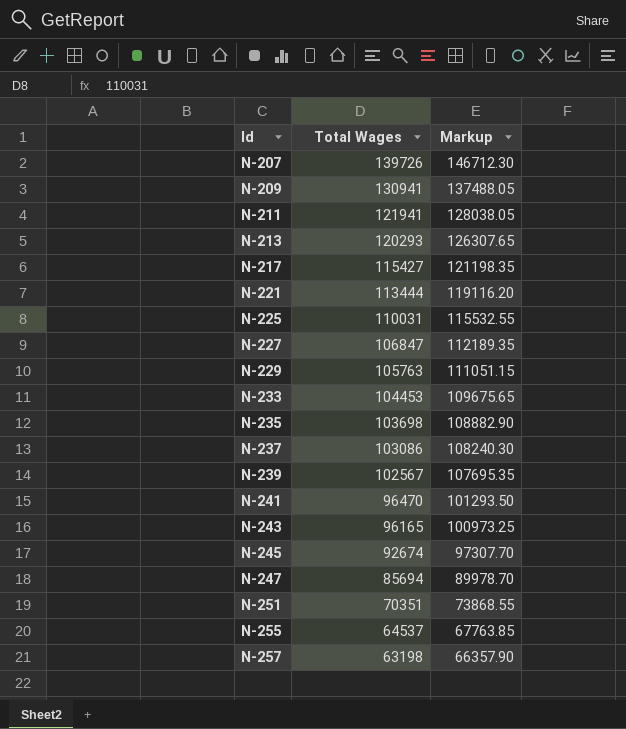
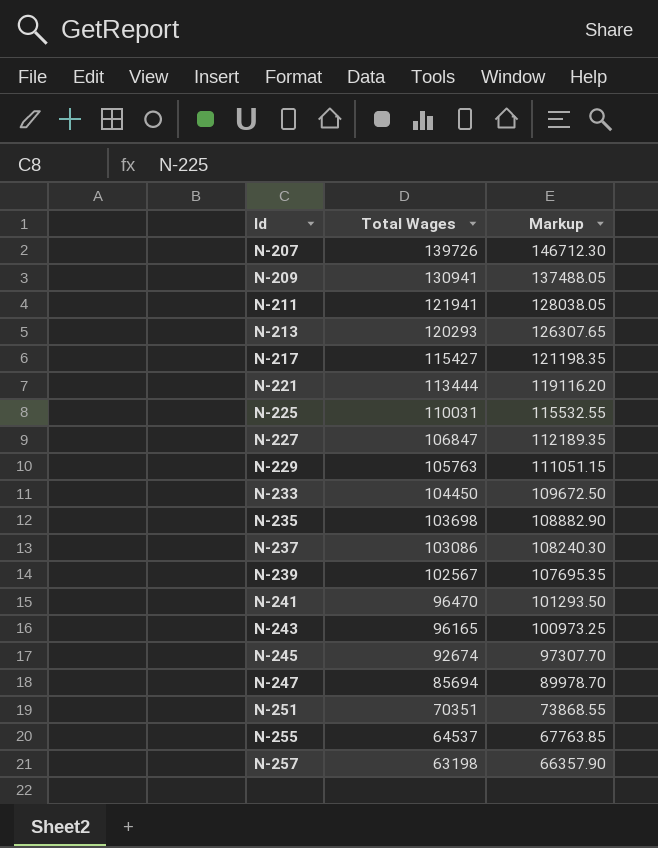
N-233 | Total Wages: 104453 -> 104450
N-233 | Markup: 109675.65 -> 109672.50

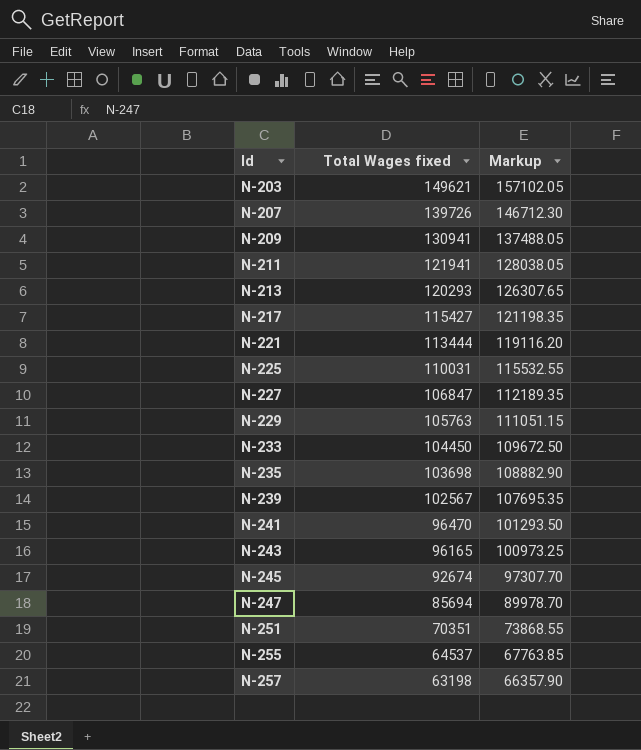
column name: Total Wages -> Total Wages fixed
row N-237: 103086 | 108240.30 -> none
row N-203: none -> 149621 | 157102.05

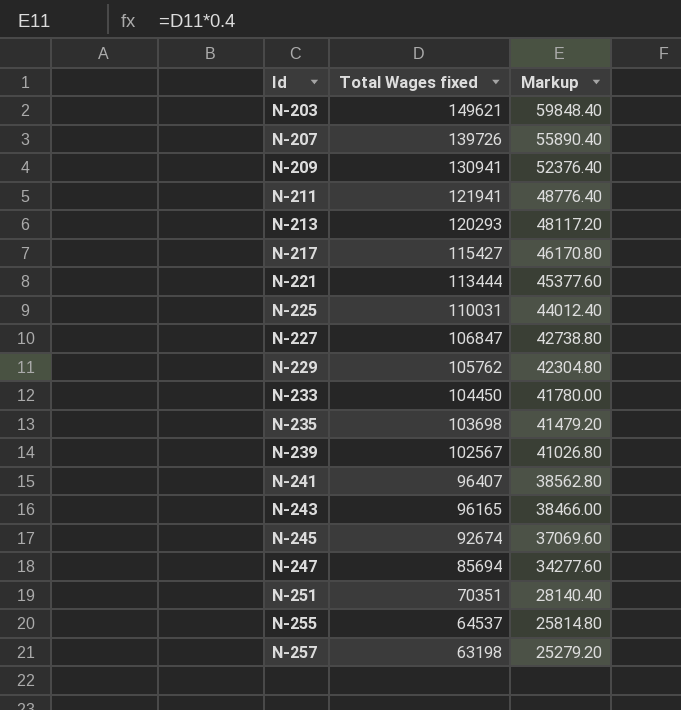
column Markup | formula: [Total Wages fixed] * 1.05 -> [Total Wages fixed] * 0.4
N-229 | Total Wages fixed: 105763 -> 105762
N-241 | Total Wages fixed: 96470 -> 96407

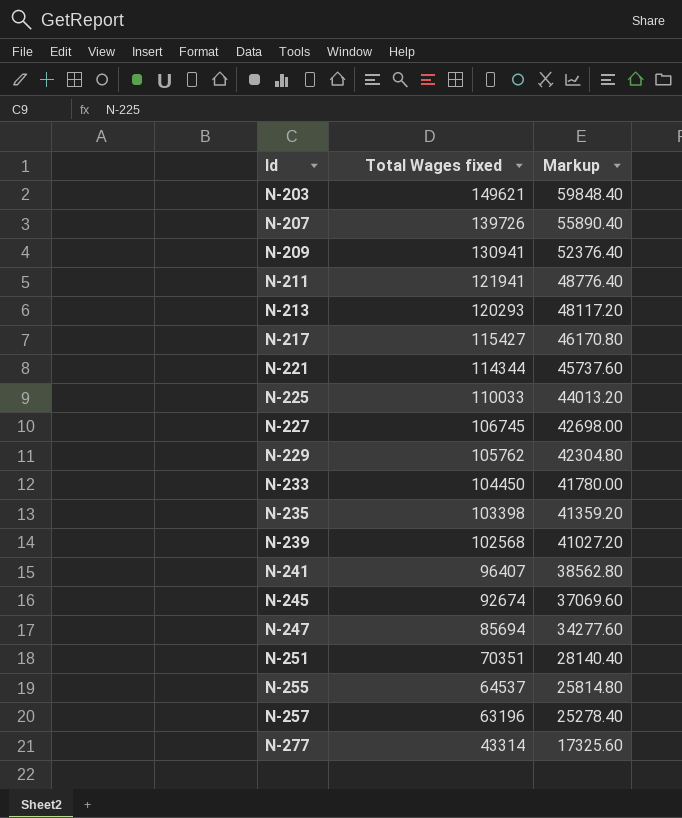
row N-243: 96165 | 38466.00 -> none
N-221 | Total Wages fixed: 113444 -> 114344
N-221 | Markup: 45377.60 -> 45737.60
N-225 | Total Wages fixed: 110031 -> 110033
N-225 | Markup: 44012.40 -> 44013.20
N-227 | Total Wages fixed: 106847 -> 106745
N-227 | Markup: 42738.80 -> 42698.00
N-235 | Total Wages fixed: 103698 -> 103398
N-235 | Markup: 41479.20 -> 41359.20
N-239 | Total Wages fixed: 102567 -> 102568
N-239 | Markup: 41026.80 -> 41027.20
N-257 | Total Wages fixed: 63198 -> 63196
N-257 | Markup: 25279.20 -> 25278.40
row N-277: none -> 43314 | 17325.60

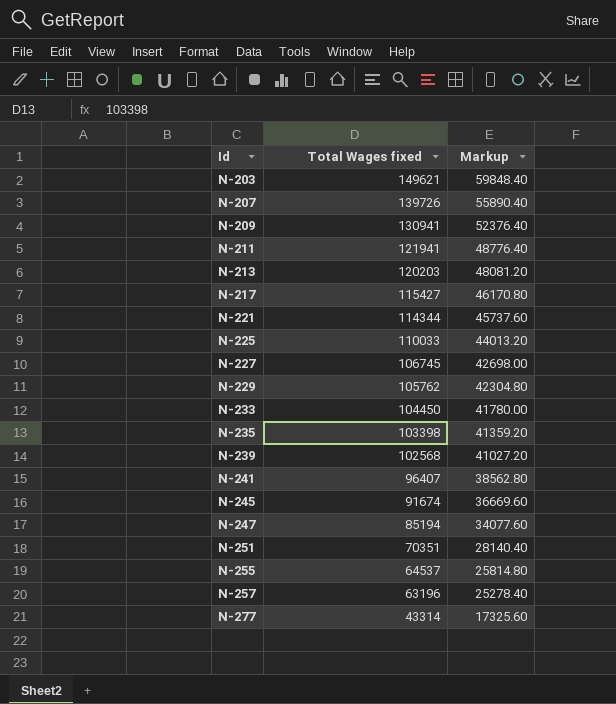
N-213 | Total Wages fixed: 120293 -> 120203
N-213 | Markup: 48117.20 -> 48081.20
N-245 | Total Wages fixed: 92674 -> 91674
N-245 | Markup: 37069.60 -> 36669.60
N-247 | Total Wages fixed: 85694 -> 85194
N-247 | Markup: 34277.60 -> 34077.60

